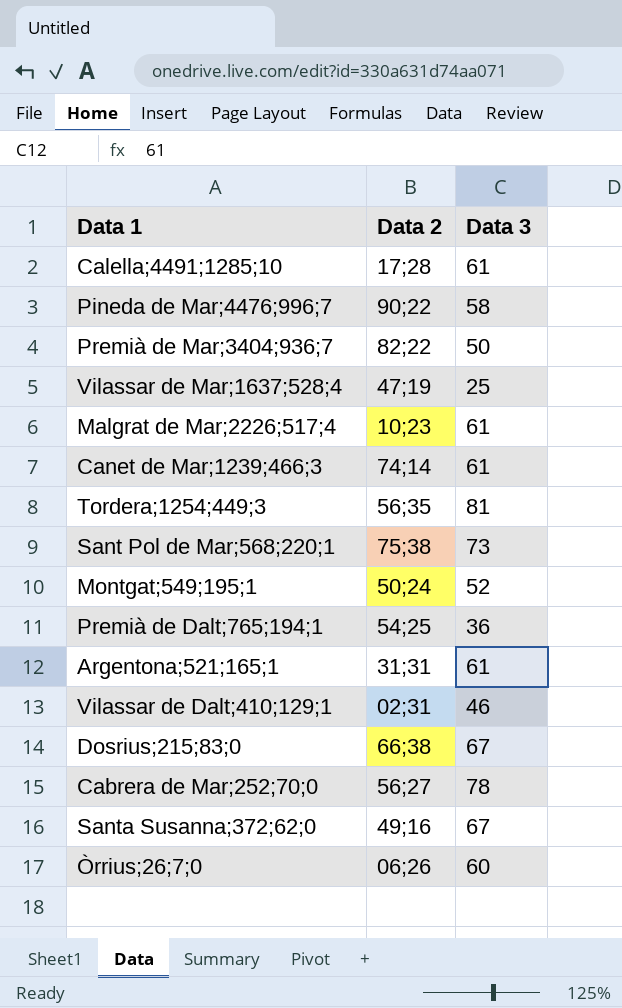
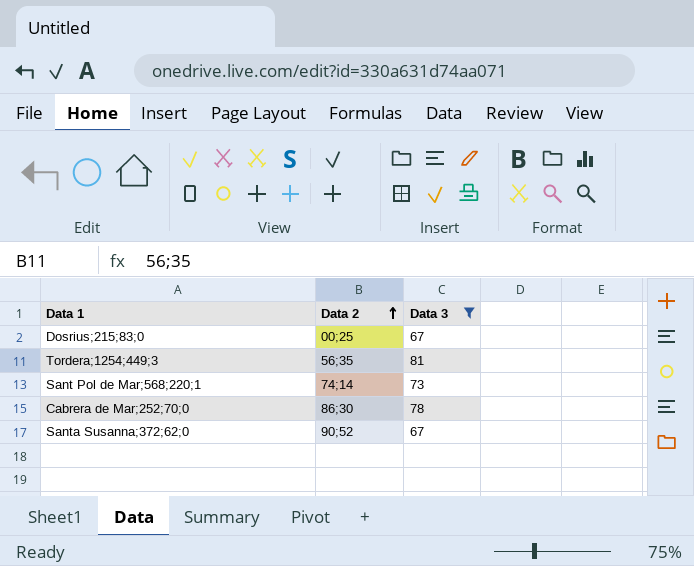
filter: none -> Data 3 >= 67
row order: none -> Data 2 ascending
Dosrius;215;83;0 | Data 2: 66;38 -> 00;25
Sant Pol de Mar;568;220;1 | Data 2: 75;38 -> 74;14
Cabrera de Mar;252;70;0 | Data 2: 56;27 -> 86;30
Santa Susanna;372;62;0 | Data 2: 49;16 -> 90;52

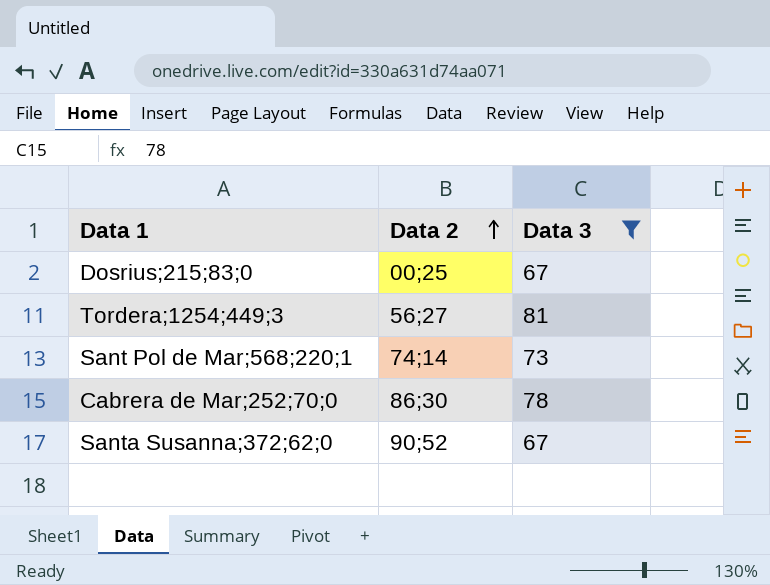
Tordera;1254;449;3 | Data 2: 56;35 -> 56;27

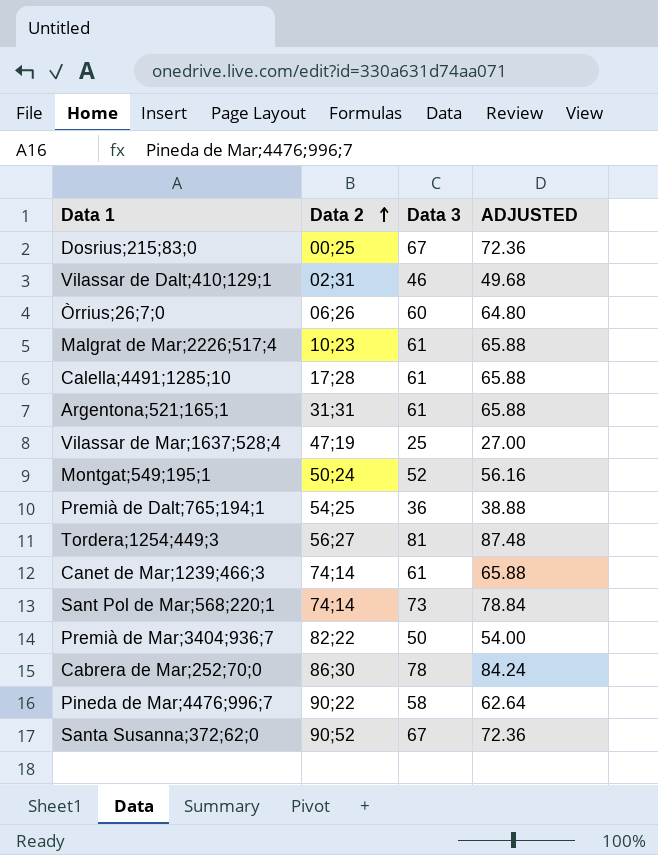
filter: Data 3 >= 67 -> none
column ADJUSTED | formula: none -> [Data 3] * 1.08

